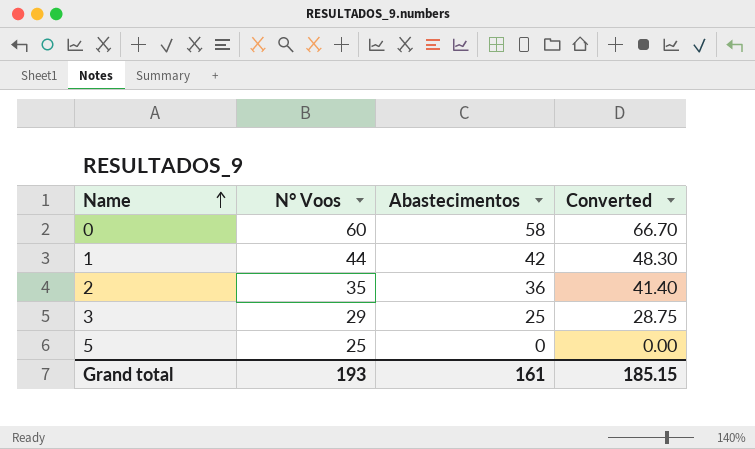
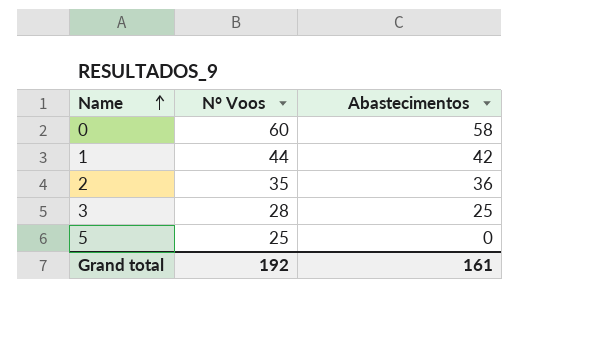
column Converted | formula: [Abastecimentos] * 1.15 -> none
3 | N° Voos: 29 -> 28
Grand total | N° Voos: 193 -> 192

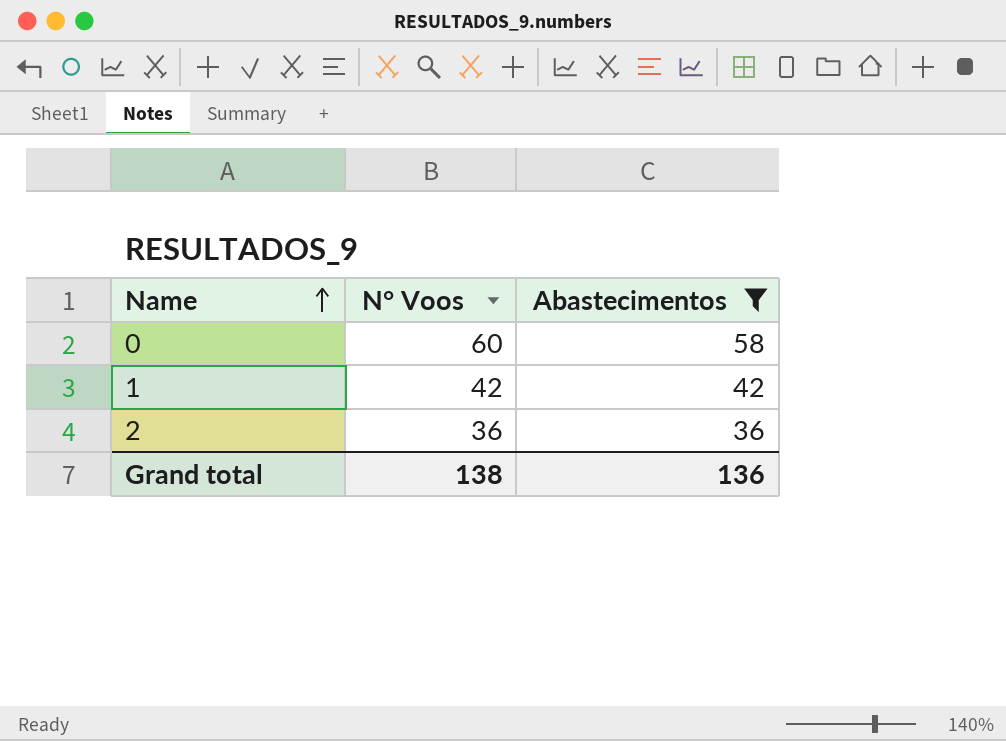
filter: none -> Abastecimentos >= 36
1 | N° Voos: 44 -> 42
2 | N° Voos: 35 -> 36
Grand total | N° Voos: 192 -> 138
Grand total | Abastecimentos: 161 -> 136

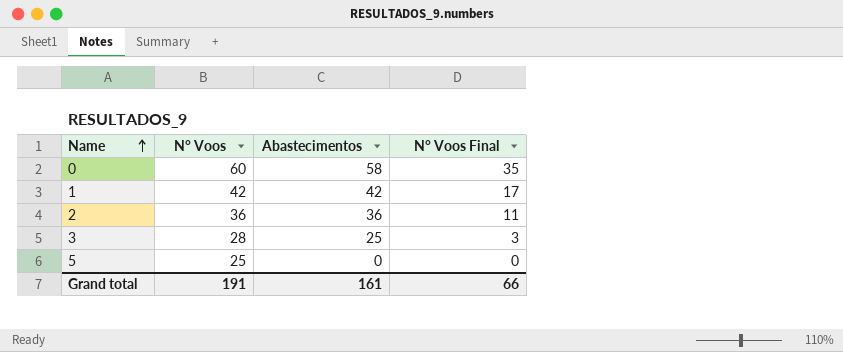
filter: Abastecimentos >= 36 -> none
column N° Voos Final | formula: none -> [N° Voos] - 25
Grand total | N° Voos: 138 -> 191
Grand total | Abastecimentos: 136 -> 161

